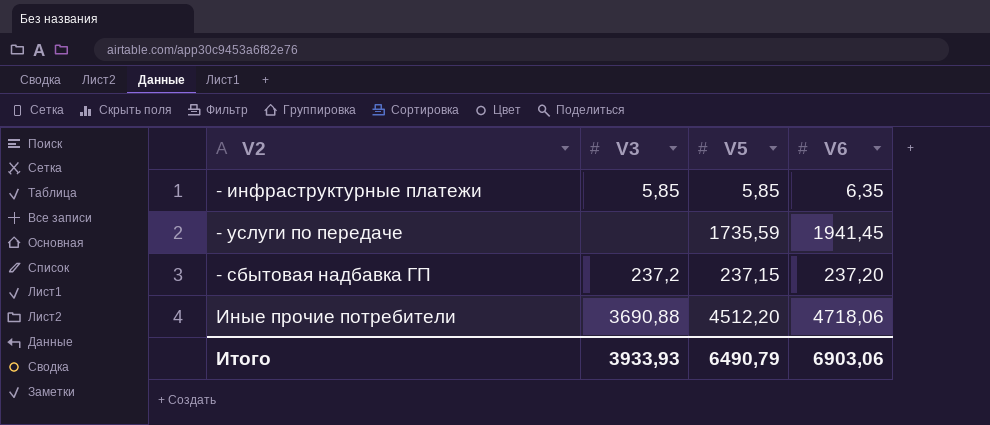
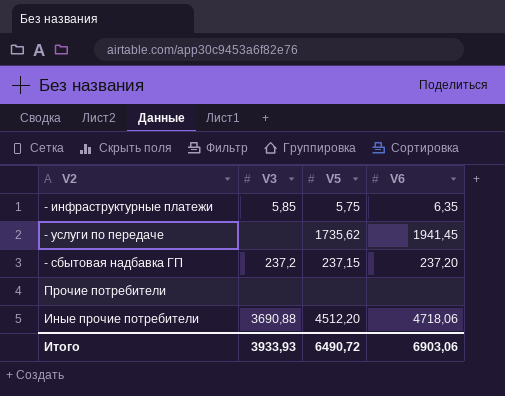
- инфраструктурные платежи | V5: 5,85 -> 5,75
- услуги по передаче | V5: 1735,59 -> 1735,62
row Прочие потребители: none -> none | none | none
Итого | V5: 6490,79 -> 6490,72

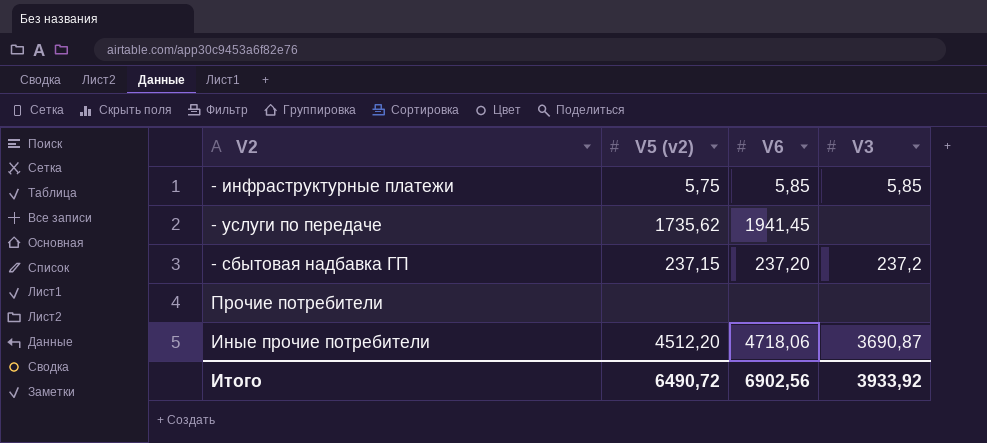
column name: V5 -> V5 (v2)
column V3 | position: 2 -> 4
- инфраструктурные платежи | V6: 6,35 -> 5,85
Иные прочие потребители | V3: 3690,88 -> 3690,87
Итого | V6: 6903,06 -> 6902,56
Итого | V3: 3933,93 -> 3933,92

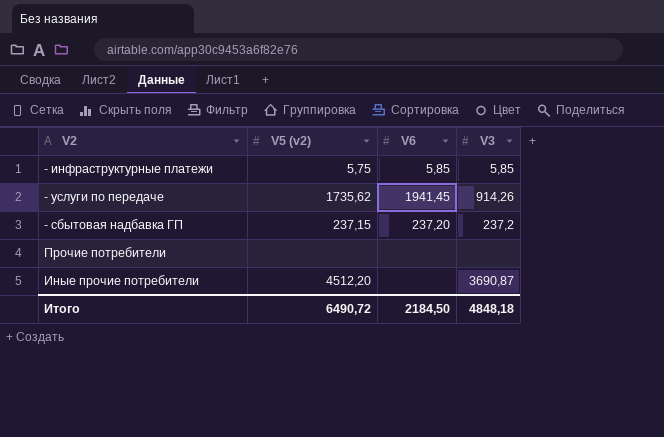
- услуги по передаче | V3: none -> 914,26
Иные прочие потребители | V6: 4718,06 -> none
Итого | V6: 6902,56 -> 2184,50
Итого | V3: 3933,92 -> 4848,18

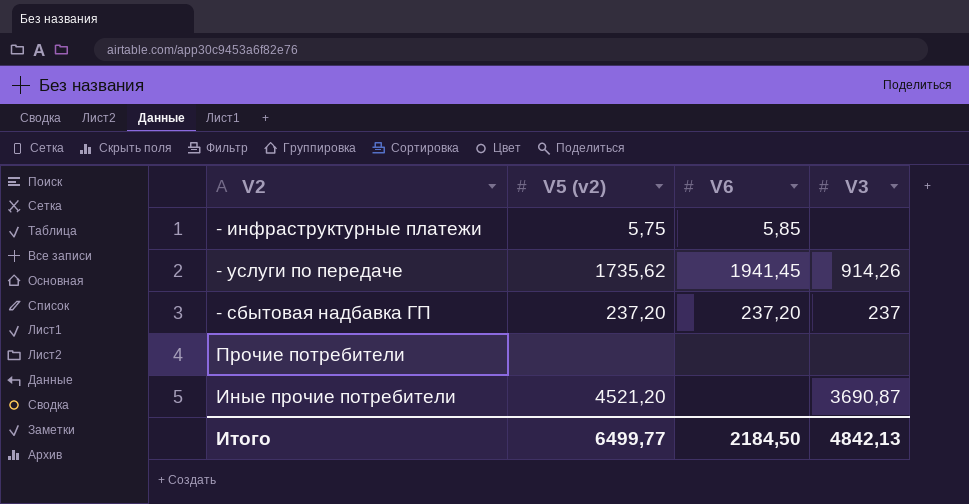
- инфраструктурные платежи | V3: 5,85 -> none
- сбытовая надбавка ГП | V5 (v2): 237,15 -> 237,20
- сбытовая надбавка ГП | V3: 237,2 -> 237
Иные прочие потребители | V5 (v2): 4512,20 -> 4521,20
Итого | V5 (v2): 6490,72 -> 6499,77
Итого | V3: 4848,18 -> 4842,13

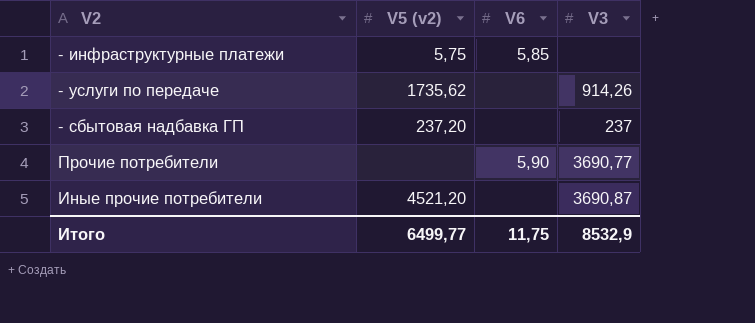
- услуги по передаче | V6: 1941,45 -> none
- сбытовая надбавка ГП | V6: 237,20 -> none
Прочие потребители | V6: none -> 5,90
Прочие потребители | V3: none -> 3690,77
Итого | V6: 2184,50 -> 11,75
Итого | V3: 4842,13 -> 8532,9

